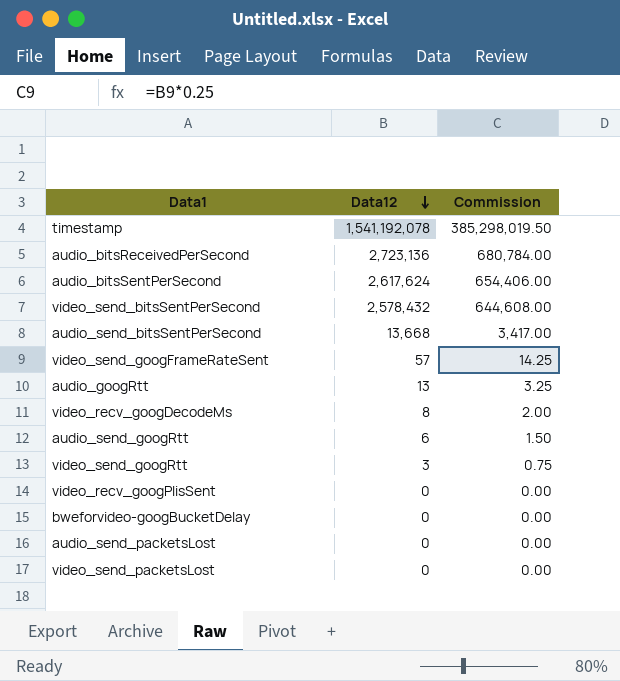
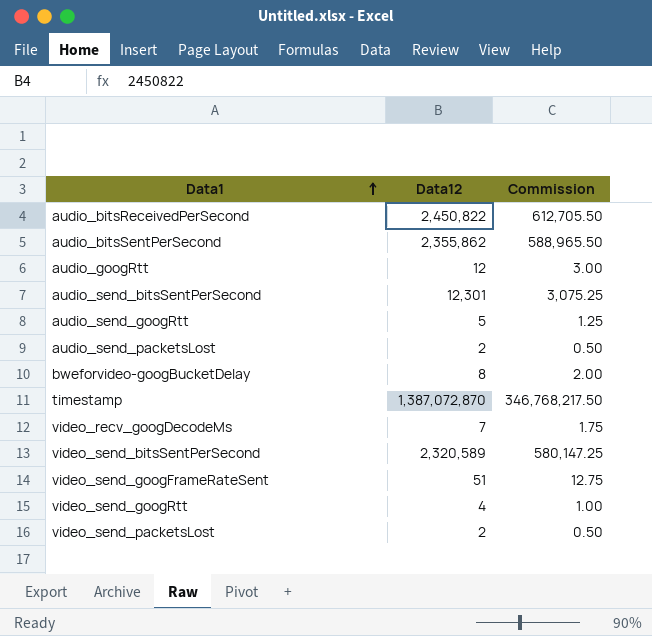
row order: Data12 descending -> Data1 ascending
row video_recv_googPlisSent: 0 | 0.00 -> none
audio_bitsReceivedPerSecond | Data12: 2,723,136 -> 2,450,822
audio_bitsReceivedPerSecond | Commission: 680,784.00 -> 612,705.50
audio_bitsSentPerSecond | Data12: 2,617,624 -> 2,355,862
audio_bitsSentPerSecond | Commission: 654,406.00 -> 588,965.50
audio_googRtt | Data12: 13 -> 12
audio_googRtt | Commission: 3.25 -> 3.00
audio_send_bitsSentPerSecond | Data12: 13,668 -> 12,301
audio_send_bitsSentPerSecond | Commission: 3,417.00 -> 3,075.25
audio_send_googRtt | Data12: 6 -> 5
audio_send_googRtt | Commission: 1.50 -> 1.25
audio_send_packetsLost | Data12: 0 -> 2
audio_send_packetsLost | Commission: 0.00 -> 0.50
bweforvideo-googBucketDelay | Data12: 0 -> 8
bweforvideo-googBucketDelay | Commission: 0.00 -> 2.00
timestamp | Data12: 1,541,192,078 -> 1,387,072,870
timestamp | Commission: 385,298,019.50 -> 346,768,217.50
video_recv_googDecodeMs | Data12: 8 -> 7
video_recv_googDecodeMs | Commission: 2.00 -> 1.75
video_send_bitsSentPerSecond | Data12: 2,578,432 -> 2,320,589
video_send_bitsSentPerSecond | Commission: 644,608.00 -> 580,147.25
video_send_googFrameRateSent | Data12: 57 -> 51
video_send_googFrameRateSent | Commission: 14.25 -> 12.75
video_send_googRtt | Data12: 3 -> 4
video_send_googRtt | Commission: 0.75 -> 1.00
video_send_packetsLost | Data12: 0 -> 2
video_send_packetsLost | Commission: 0.00 -> 0.50

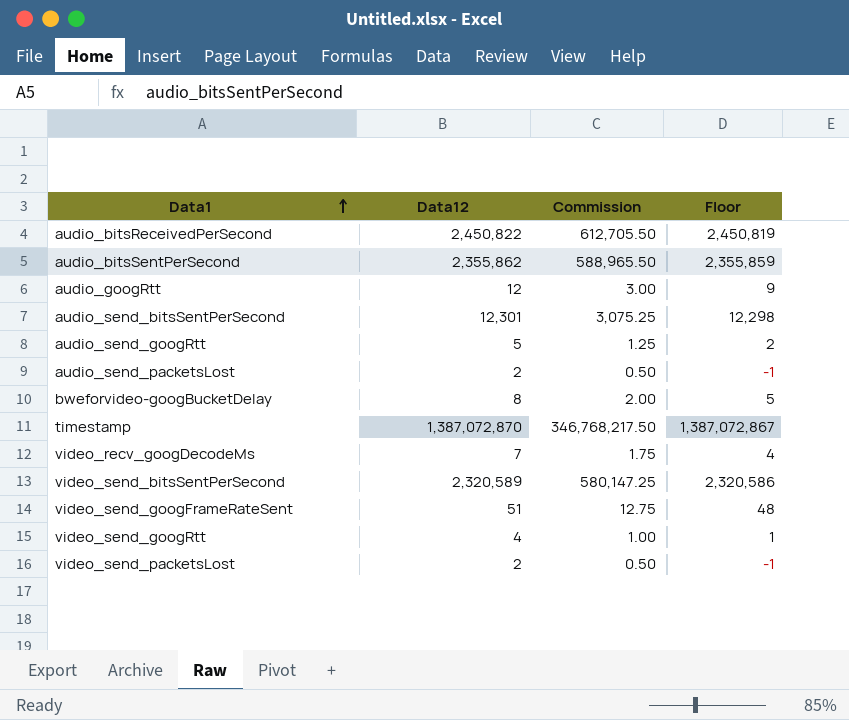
column Floor | formula: none -> [Data12] - 3

